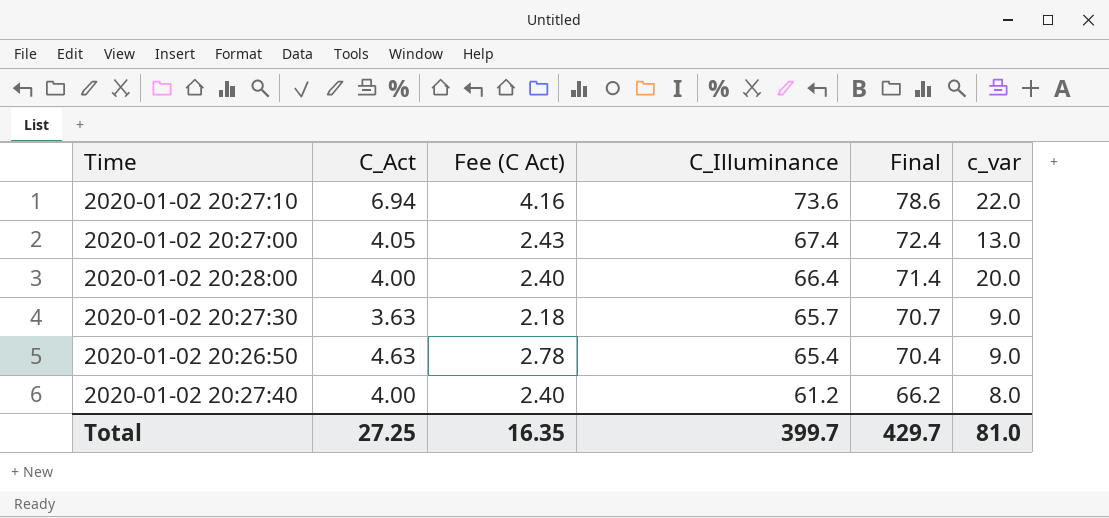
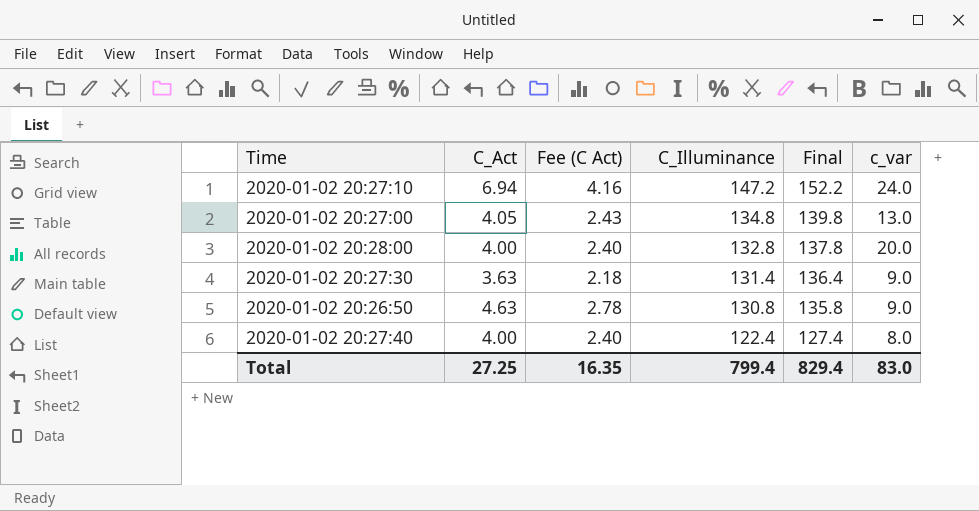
2020-01-02 20:27:10 | C_Illuminance: 73.6 -> 147.2
2020-01-02 20:27:10 | Final: 78.6 -> 152.2
2020-01-02 20:27:10 | c_var: 22.0 -> 24.0
2020-01-02 20:27:00 | C_Illuminance: 67.4 -> 134.8
2020-01-02 20:27:00 | Final: 72.4 -> 139.8
2020-01-02 20:28:00 | C_Illuminance: 66.4 -> 132.8
2020-01-02 20:28:00 | Final: 71.4 -> 137.8
2020-01-02 20:27:30 | C_Illuminance: 65.7 -> 131.4
2020-01-02 20:27:30 | Final: 70.7 -> 136.4
2020-01-02 20:26:50 | C_Illuminance: 65.4 -> 130.8
2020-01-02 20:26:50 | Final: 70.4 -> 135.8
2020-01-02 20:27:40 | C_Illuminance: 61.2 -> 122.4
2020-01-02 20:27:40 | Final: 66.2 -> 127.4
Total | C_Illuminance: 399.7 -> 799.4
Total | Final: 429.7 -> 829.4
Total | c_var: 81.0 -> 83.0

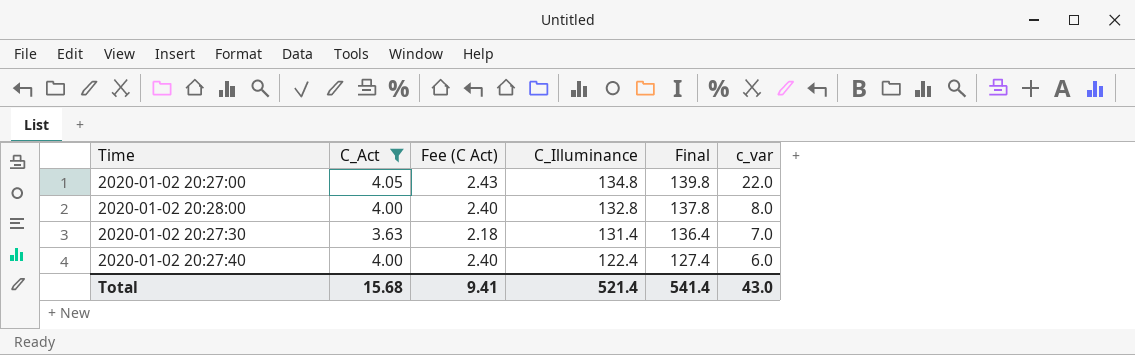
filter: none -> C_Act <= 4.05
2020-01-02 20:27:00 | c_var: 13.0 -> 22.0
2020-01-02 20:28:00 | c_var: 20.0 -> 8.0
2020-01-02 20:27:30 | c_var: 9.0 -> 7.0
2020-01-02 20:27:40 | c_var: 8.0 -> 6.0
Total | C_Act: 27.25 -> 15.68
Total | Fee (C Act): 16.35 -> 9.41
Total | C_Illuminance: 799.4 -> 521.4
Total | Final: 829.4 -> 541.4
Total | c_var: 83.0 -> 43.0

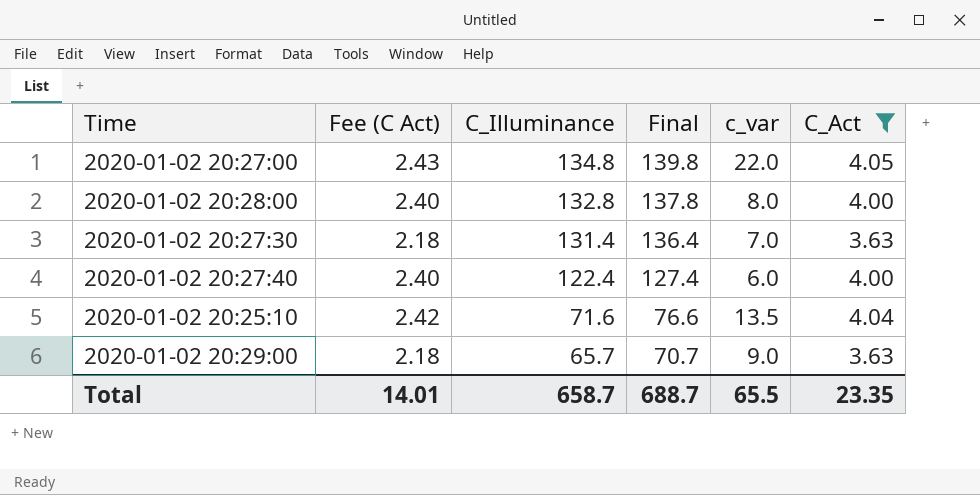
column C_Act | position: 2 -> 6
row 2020-01-02 20:25:10: none -> 2.42 | 71.6 | 76.6 | 13.5 | 4.04
row 2020-01-02 20:29:00: none -> 2.18 | 65.7 | 70.7 | 9.0 | 3.63
Total | Fee (C Act): 9.41 -> 14.01
Total | C_Illuminance: 521.4 -> 658.7
Total | Final: 541.4 -> 688.7
Total | c_var: 43.0 -> 65.5
Total | C_Act: 15.68 -> 23.35

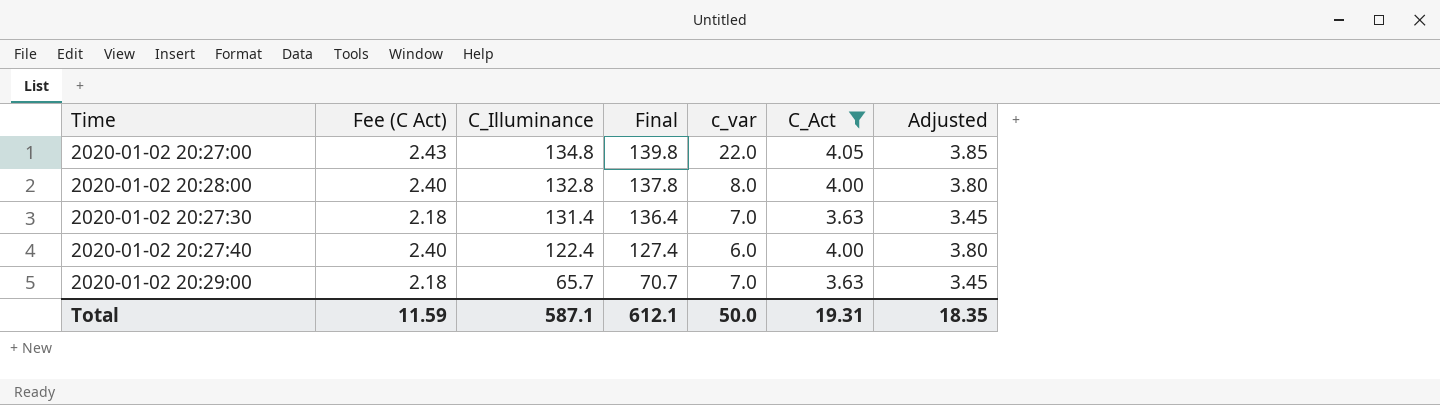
column Adjusted | formula: none -> [C_Act] * 0.95
row 2020-01-02 20:25:10: 2.42 | 71.6 | 76.6 | 13.5 | 4.04 -> none
2020-01-02 20:29:00 | c_var: 9.0 -> 7.0
Total | Fee (C Act): 14.01 -> 11.59
Total | C_Illuminance: 658.7 -> 587.1
Total | Final: 688.7 -> 612.1
Total | c_var: 65.5 -> 50.0
Total | C_Act: 23.35 -> 19.31

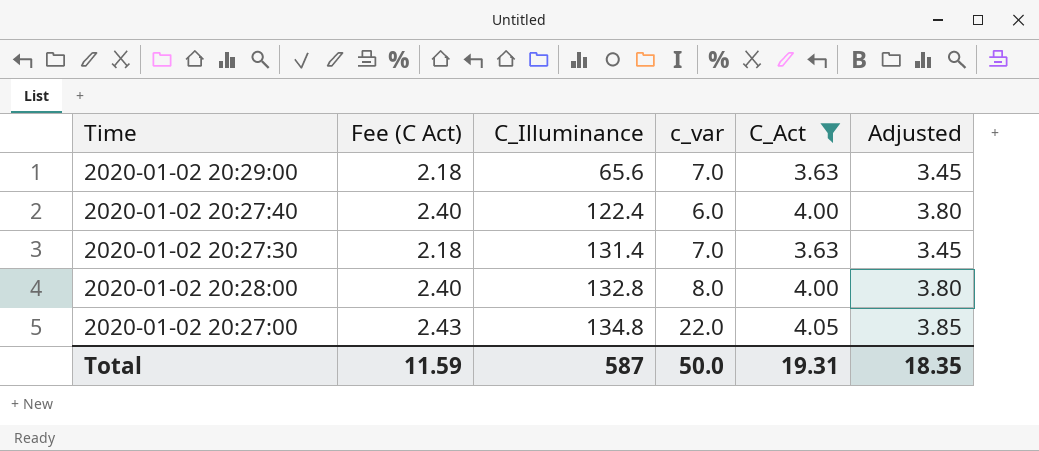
row order: C_Illuminance descending -> C_Illuminance ascending
column Final | formula: [C_Illuminance] + 5 -> none
2020-01-02 20:29:00 | C_Illuminance: 65.7 -> 65.6
Total | C_Illuminance: 587.1 -> 587

